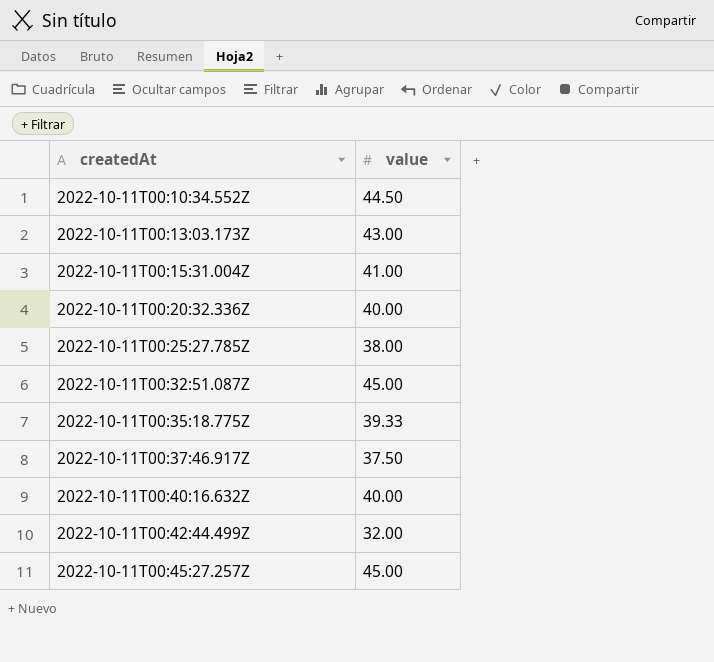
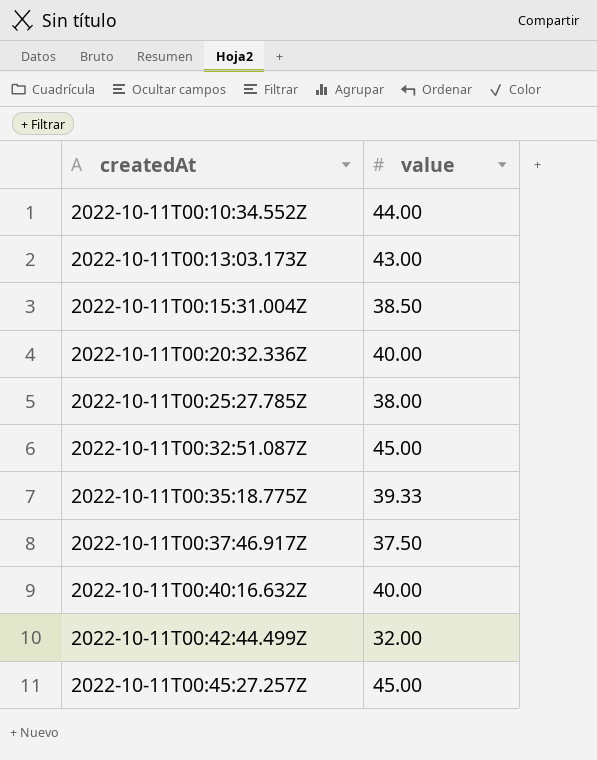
2022-10-11T00:10:34.552Z | value: 44.50 -> 44.00
2022-10-11T00:15:31.004Z | value: 41.00 -> 38.50

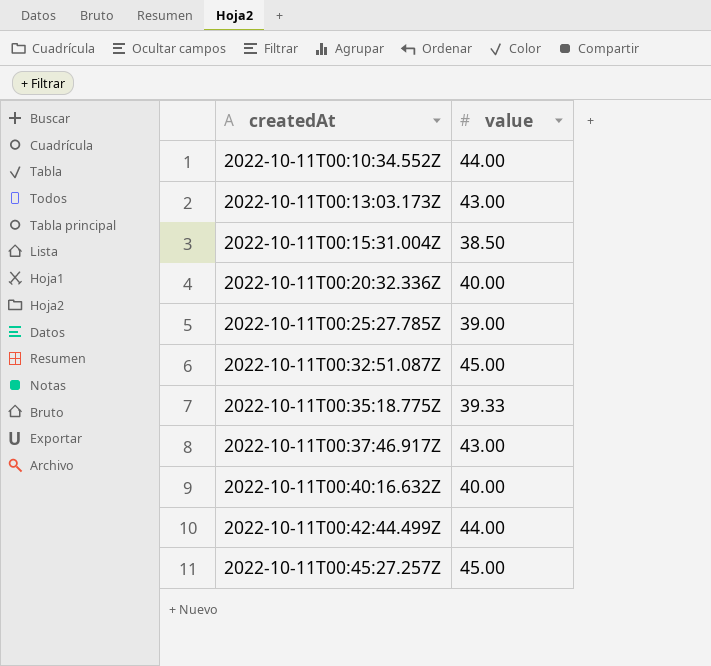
2022-10-11T00:25:27.785Z | value: 38.00 -> 39.00
2022-10-11T00:37:46.917Z | value: 37.50 -> 43.00
2022-10-11T00:42:44.499Z | value: 32.00 -> 44.00

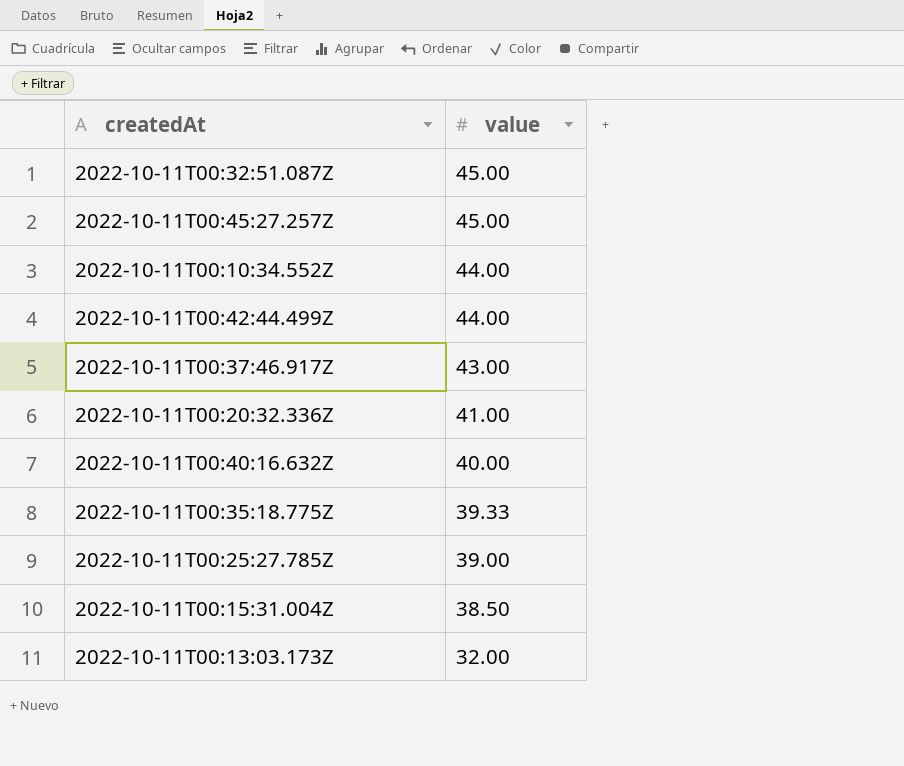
row order: createdAt ascending -> value descending
2022-10-11T00:20:32.336Z | value: 40.00 -> 41.00
2022-10-11T00:13:03.173Z | value: 43.00 -> 32.00

